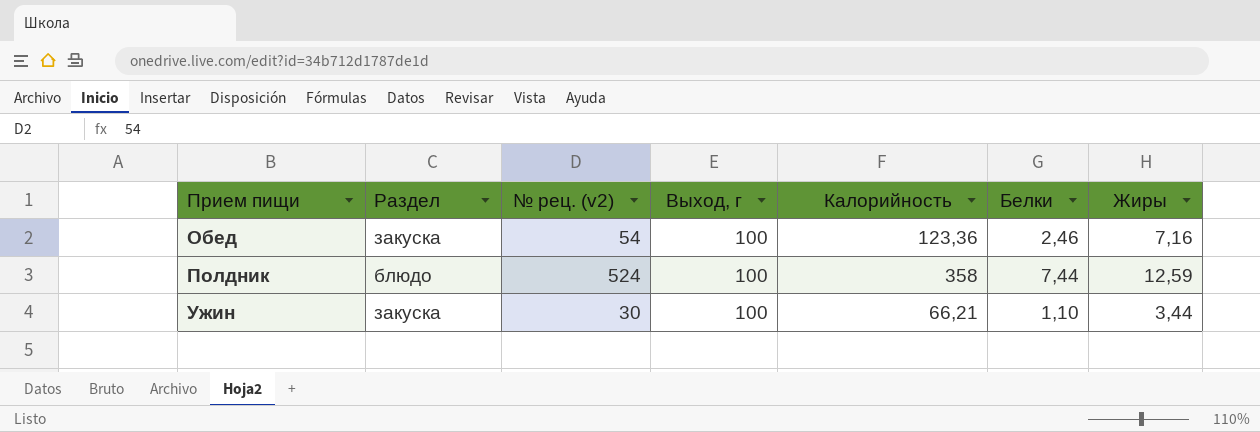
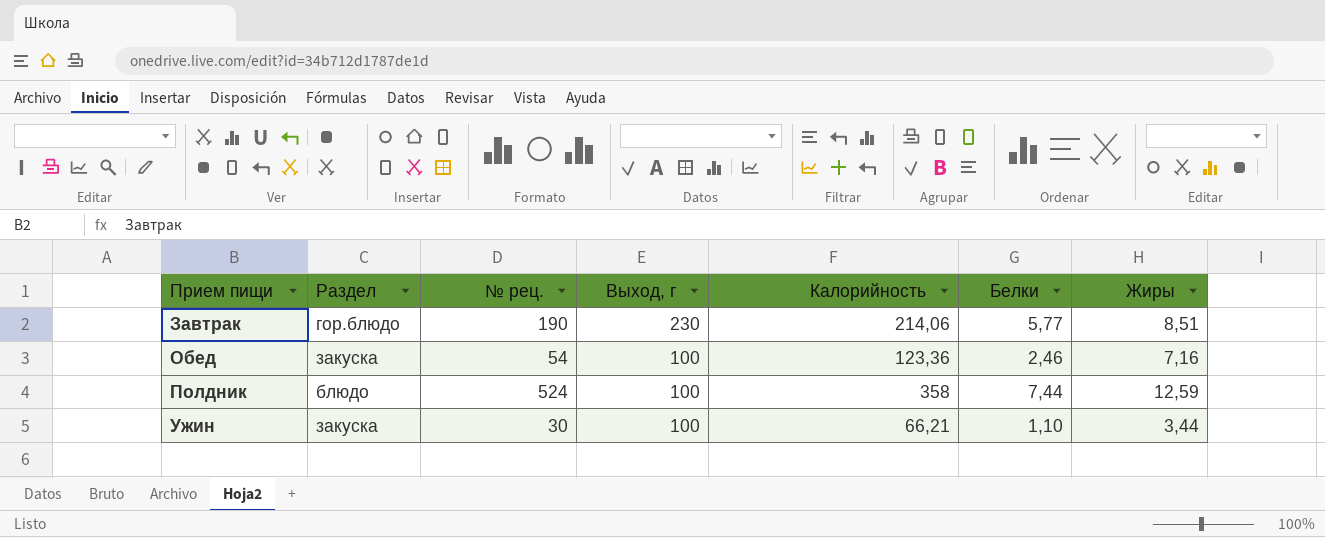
column name: № рец. (v2) -> № рец.
row Завтрак: none -> гор.блюдо | 190 | 230 | 214,06 | 5,77 | 8,51

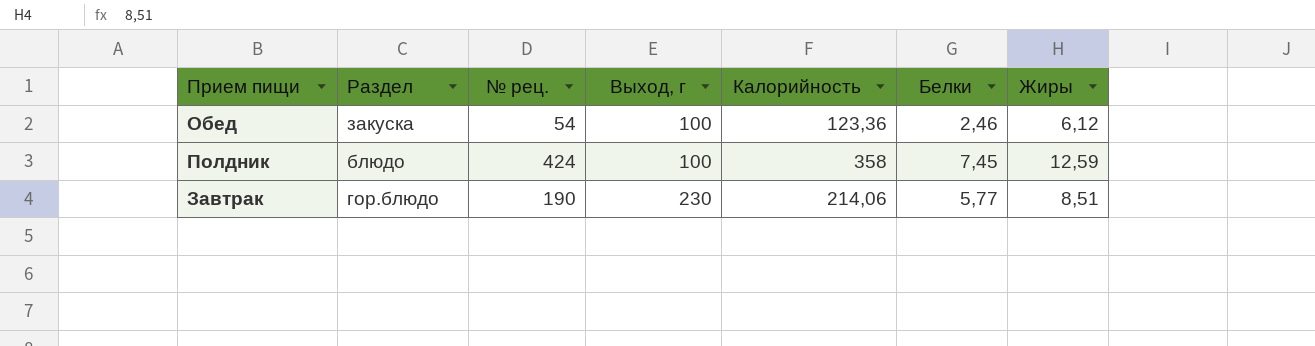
row order: Прием пищи ascending -> Выход, г ascending
row Ужин: закуска | 30 | 100 | 66,21 | 1,10 | 3,44 -> none
Обед | Жиры: 7,16 -> 6,12
Полдник | № рец.: 524 -> 424
Полдник | Белки: 7,44 -> 7,45

